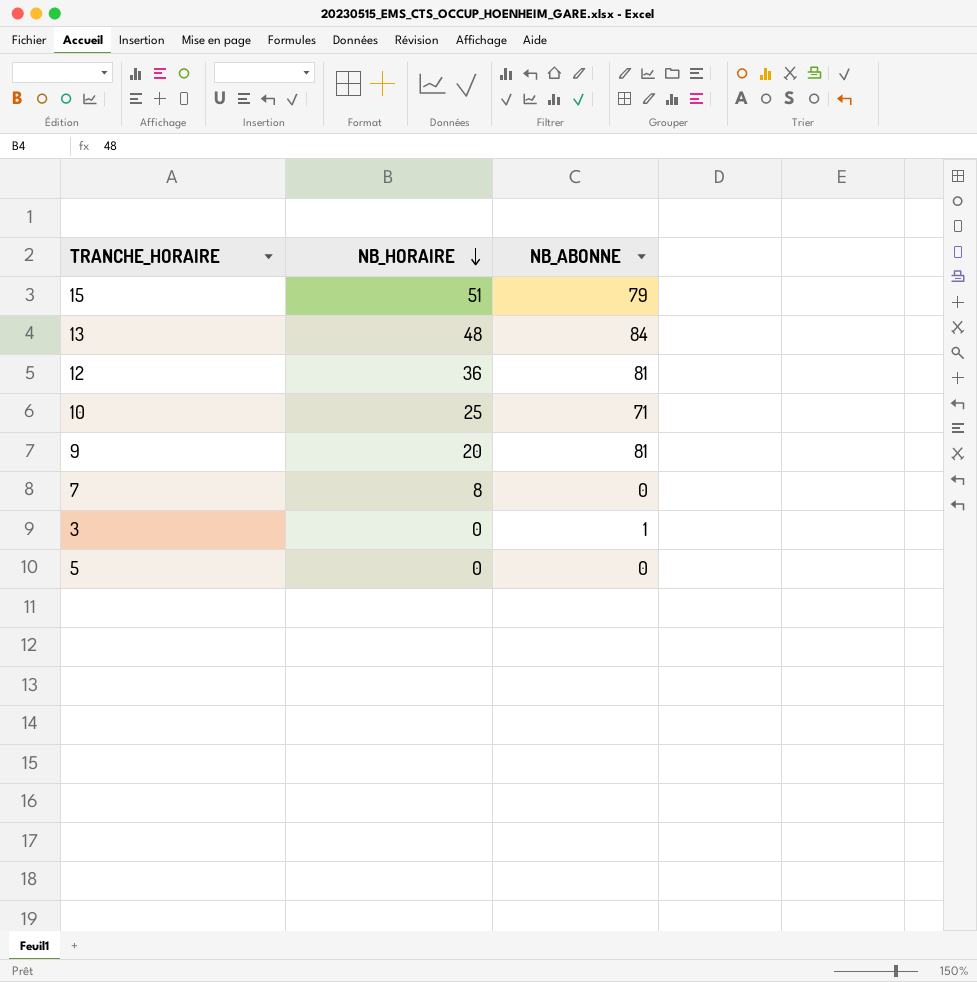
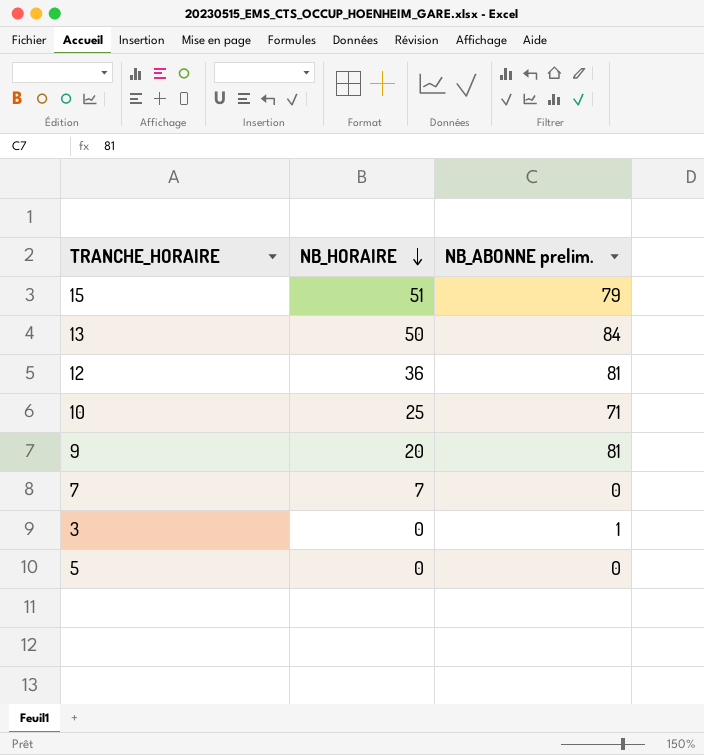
column name: NB_ABONNE -> NB_ABONNE prelim.
13 | NB_HORAIRE: 48 -> 50
7 | NB_HORAIRE: 8 -> 7

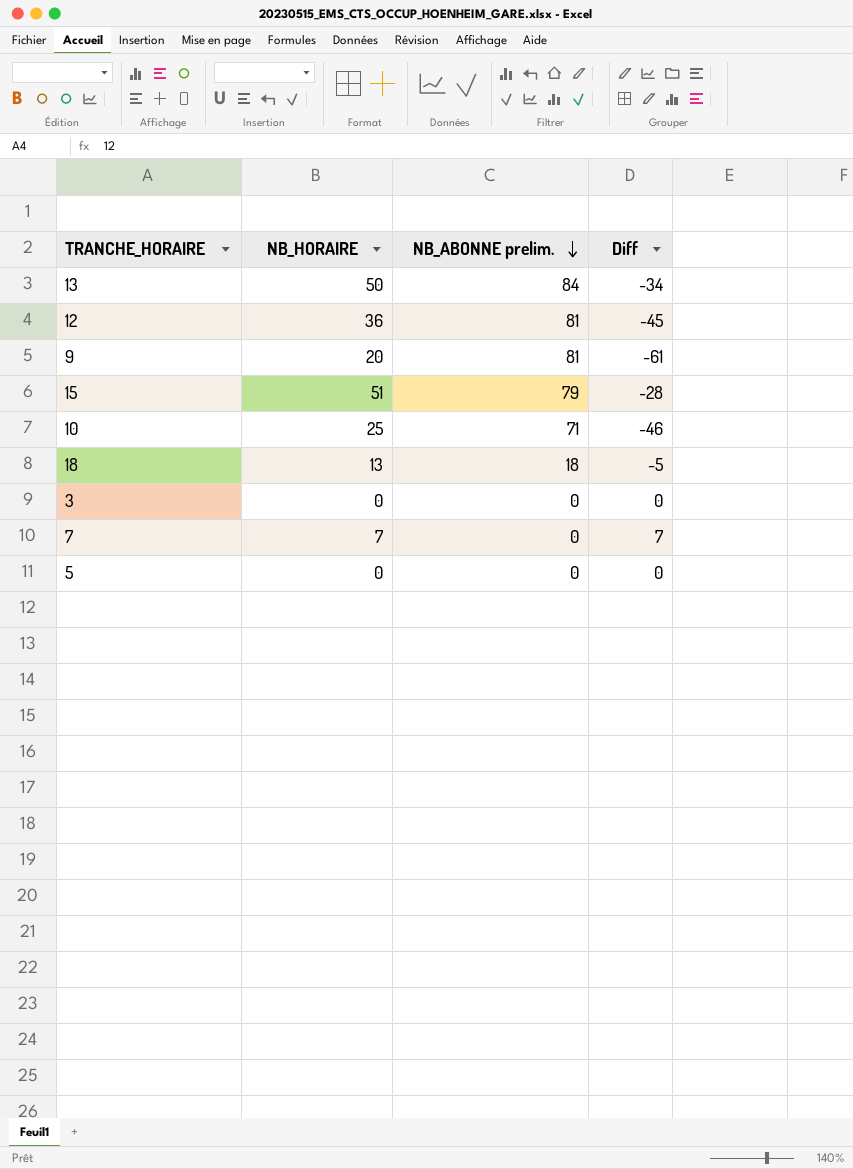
row order: NB_HORAIRE descending -> NB_ABONNE prelim. descending
column Diff | formula: none -> [NB_HORAIRE] - [NB_ABONNE prelim.]
row 18: none -> 13 | 18 | -5
3 | NB_ABONNE prelim.: 1 -> 0

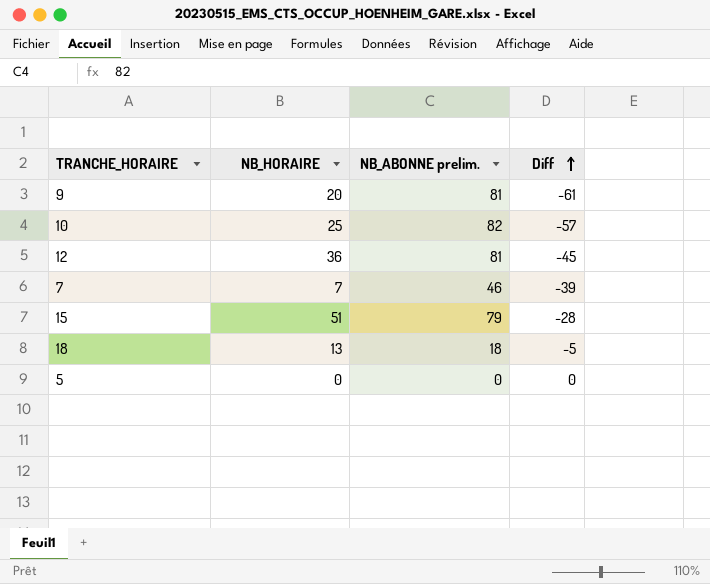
row order: NB_ABONNE prelim. descending -> Diff ascending
row 13: 50 | 84 | -34 -> none
row 3: 0 | 0 | 0 -> none
10 | NB_ABONNE prelim.: 71 -> 82
10 | Diff: -46 -> -57
7 | NB_ABONNE prelim.: 0 -> 46
7 | Diff: 7 -> -39

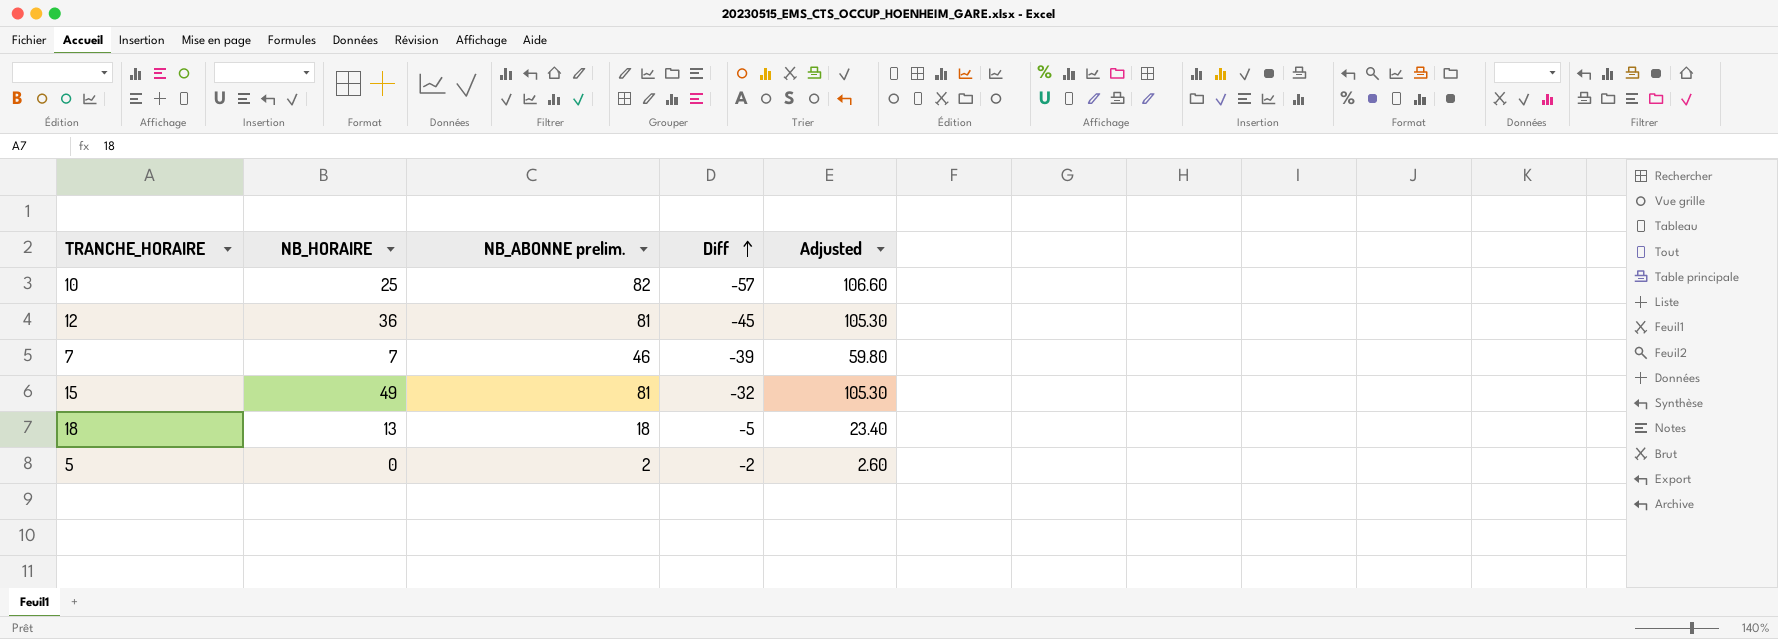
column Adjusted | formula: none -> [NB_ABONNE prelim.] * 1.3
row 9: 20 | 81 | -61 -> none
15 | NB_HORAIRE: 51 -> 49
15 | NB_ABONNE prelim.: 79 -> 81
15 | Diff: -28 -> -32
5 | NB_ABONNE prelim.: 0 -> 2
5 | Diff: 0 -> -2

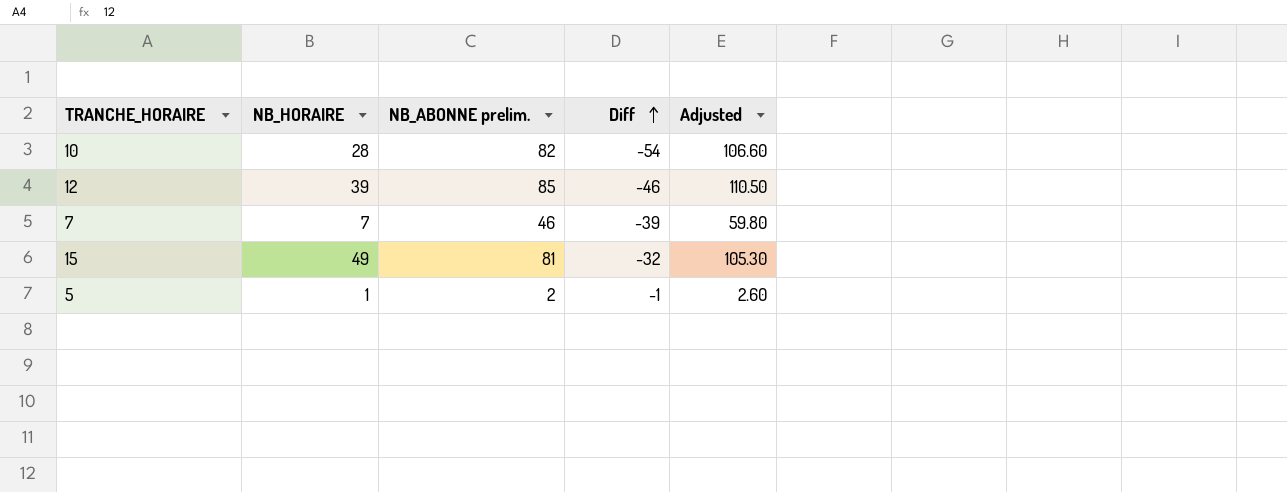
row 18: 13 | 18 | -5 | 23.40 -> none
10 | NB_HORAIRE: 25 -> 28
10 | Diff: -57 -> -54
12 | NB_HORAIRE: 36 -> 39
12 | NB_ABONNE prelim.: 81 -> 85
12 | Diff: -45 -> -46
12 | Adjusted: 105.30 -> 110.50
5 | NB_HORAIRE: 0 -> 1
5 | Diff: -2 -> -1

